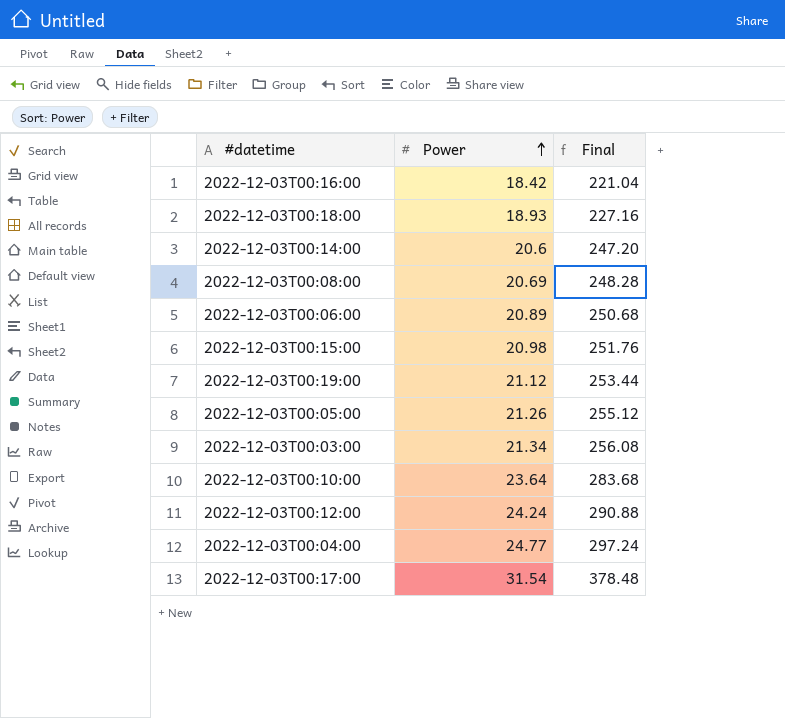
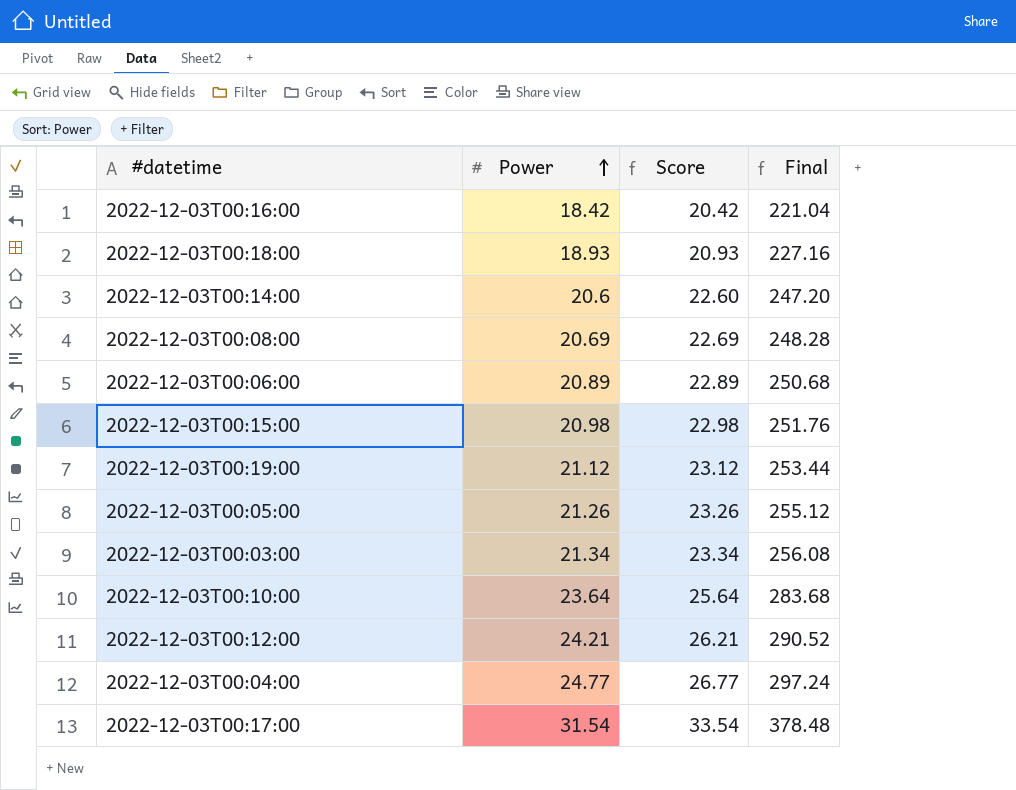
column Score | formula: none -> [Power] + 2
2022-12-03T00:12:00 | Power: 24.24 -> 24.21
2022-12-03T00:12:00 | Final: 290.88 -> 290.52

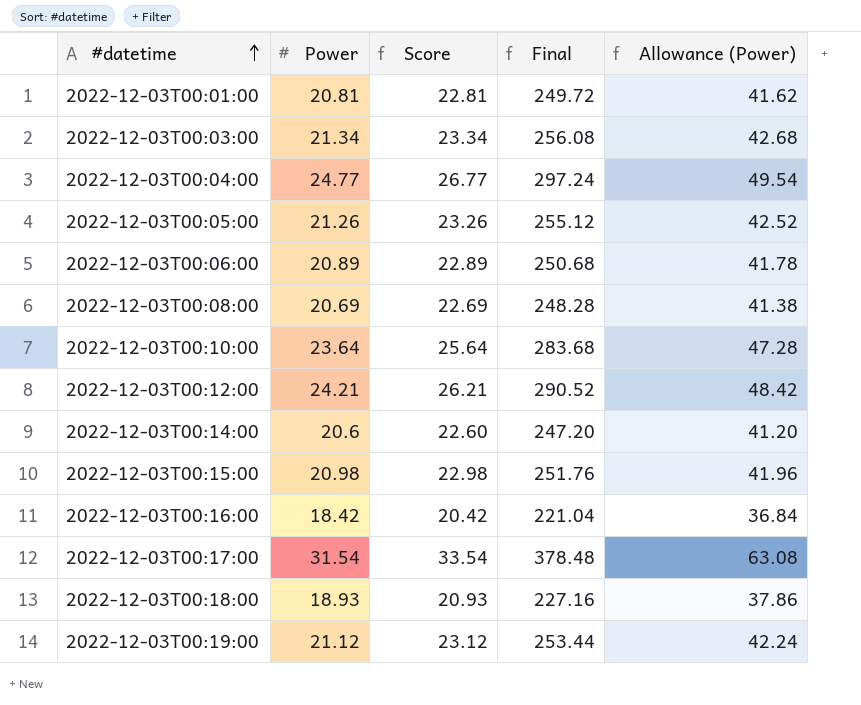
row order: Power ascending -> #datetime ascending
column Allowance (Power) | formula: none -> [Power] * 2
row 2022-12-03T00:01:00: none -> 20.81 | 22.81 | 249.72 | 41.62

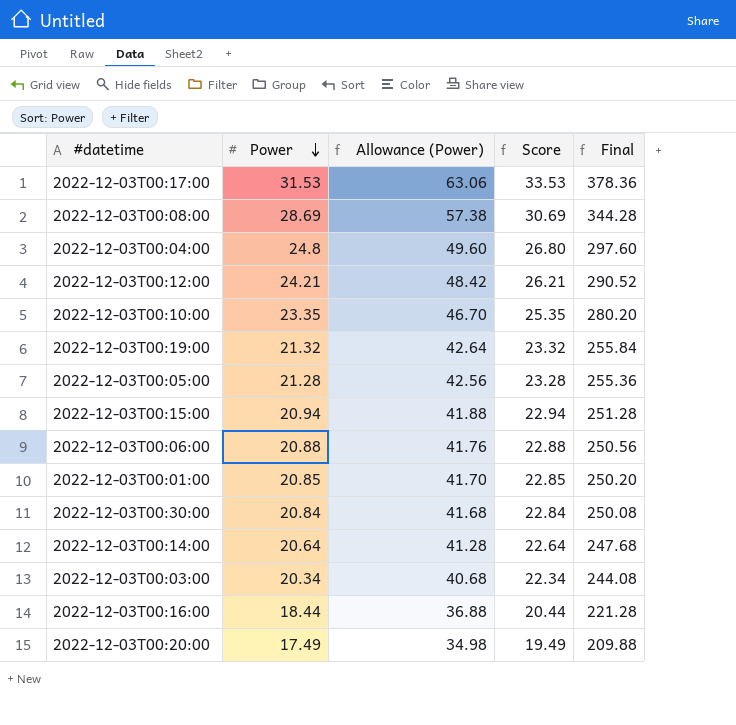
row order: #datetime ascending -> Power descending
column Allowance (Power) | position: 5 -> 3
row 2022-12-03T00:18:00: 18.93 | 20.93 | 227.16 | 37.86 -> none
2022-12-03T00:17:00 | Power: 31.54 -> 31.53
2022-12-03T00:17:00 | Allowance (Power): 63.08 -> 63.06
2022-12-03T00:17:00 | Score: 33.54 -> 33.53
2022-12-03T00:17:00 | Final: 378.48 -> 378.36
2022-12-03T00:08:00 | Power: 20.69 -> 28.69
2022-12-03T00:08:00 | Allowance (Power): 41.38 -> 57.38
2022-12-03T00:08:00 | Score: 22.69 -> 30.69
2022-12-03T00:08:00 | Final: 248.28 -> 344.28
2022-12-03T00:04:00 | Power: 24.77 -> 24.8
2022-12-03T00:04:00 | Allowance (Power): 49.54 -> 49.60
2022-12-03T00:04:00 | Score: 26.77 -> 26.80
2022-12-03T00:04:00 | Final: 297.24 -> 297.60
2022-12-03T00:10:00 | Power: 23.64 -> 23.35
2022-12-03T00:10:00 | Allowance (Power): 47.28 -> 46.70
2022-12-03T00:10:00 | Score: 25.64 -> 25.35
2022-12-03T00:10:00 | Final: 283.68 -> 280.20
2022-12-03T00:19:00 | Power: 21.12 -> 21.32
2022-12-03T00:19:00 | Allowance (Power): 42.24 -> 42.64
2022-12-03T00:19:00 | Score: 23.12 -> 23.32
2022-12-03T00:19:00 | Final: 253.44 -> 255.84
2022-12-03T00:05:00 | Power: 21.26 -> 21.28
2022-12-03T00:05:00 | Allowance (Power): 42.52 -> 42.56
2022-12-03T00:05:00 | Score: 23.26 -> 23.28
2022-12-03T00:05:00 | Final: 255.12 -> 255.36
2022-12-03T00:15:00 | Power: 20.98 -> 20.94
2022-12-03T00:15:00 | Allowance (Power): 41.96 -> 41.88
2022-12-03T00:15:00 | Score: 22.98 -> 22.94
2022-12-03T00:15:00 | Final: 251.76 -> 251.28
2022-12-03T00:06:00 | Power: 20.89 -> 20.88
2022-12-03T00:06:00 | Allowance (Power): 41.78 -> 41.76
2022-12-03T00:06:00 | Score: 22.89 -> 22.88
2022-12-03T00:06:00 | Final: 250.68 -> 250.56
2022-12-03T00:01:00 | Power: 20.81 -> 20.85
2022-12-03T00:01:00 | Allowance (Power): 41.62 -> 41.70
2022-12-03T00:01:00 | Score: 22.81 -> 22.85
2022-12-03T00:01:00 | Final: 249.72 -> 250.20
row 2022-12-03T00:30:00: none -> 20.84 | 41.68 | 22.84 | 250.08
2022-12-03T00:14:00 | Power: 20.6 -> 20.64
2022-12-03T00:14:00 | Allowance (Power): 41.20 -> 41.28
2022-12-03T00:14:00 | Score: 22.60 -> 22.64
2022-12-03T00:14:00 | Final: 247.20 -> 247.68
2022-12-03T00:03:00 | Power: 21.34 -> 20.34
2022-12-03T00:03:00 | Allowance (Power): 42.68 -> 40.68
2022-12-03T00:03:00 | Score: 23.34 -> 22.34
2022-12-03T00:03:00 | Final: 256.08 -> 244.08
2022-12-03T00:16:00 | Power: 18.42 -> 18.44
2022-12-03T00:16:00 | Allowance (Power): 36.84 -> 36.88
2022-12-03T00:16:00 | Score: 20.42 -> 20.44
2022-12-03T00:16:00 | Final: 221.04 -> 221.28
row 2022-12-03T00:20:00: none -> 17.49 | 34.98 | 19.49 | 209.88

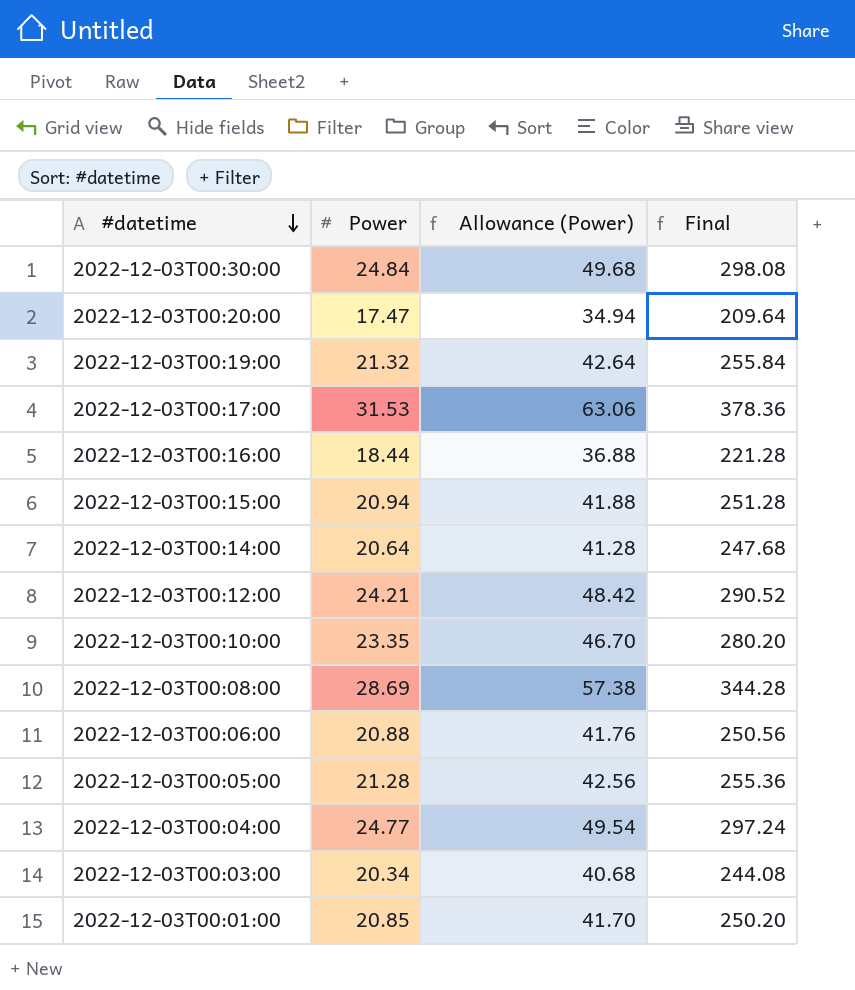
row order: Power descending -> #datetime descending
column Score | formula: [Power] + 2 -> none
2022-12-03T00:30:00 | Power: 20.84 -> 24.84
2022-12-03T00:30:00 | Allowance (Power): 41.68 -> 49.68
2022-12-03T00:30:00 | Final: 250.08 -> 298.08
2022-12-03T00:20:00 | Power: 17.49 -> 17.47
2022-12-03T00:20:00 | Allowance (Power): 34.98 -> 34.94
2022-12-03T00:20:00 | Final: 209.88 -> 209.64
2022-12-03T00:04:00 | Power: 24.8 -> 24.77
2022-12-03T00:04:00 | Allowance (Power): 49.60 -> 49.54
2022-12-03T00:04:00 | Final: 297.60 -> 297.24

